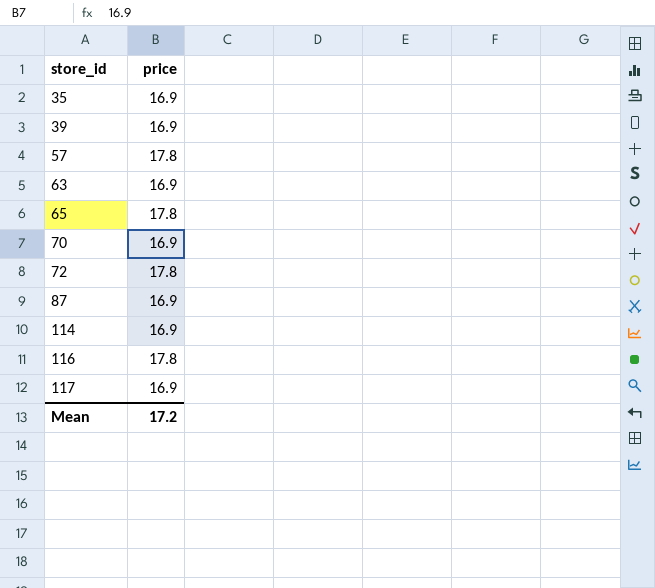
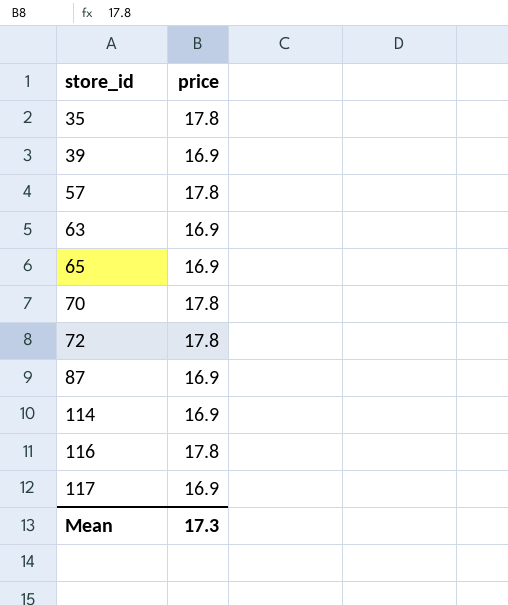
35 | price: 16.9 -> 17.8
65 | price: 17.8 -> 16.9
70 | price: 16.9 -> 17.8
Mean | price: 17.2 -> 17.3

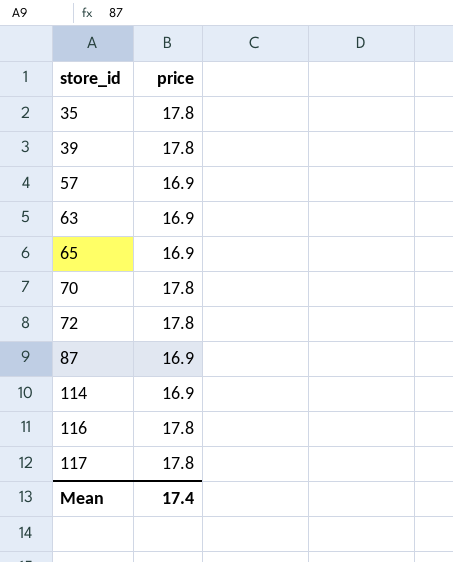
39 | price: 16.9 -> 17.8
57 | price: 17.8 -> 16.9
117 | price: 16.9 -> 17.8
Mean | price: 17.3 -> 17.4

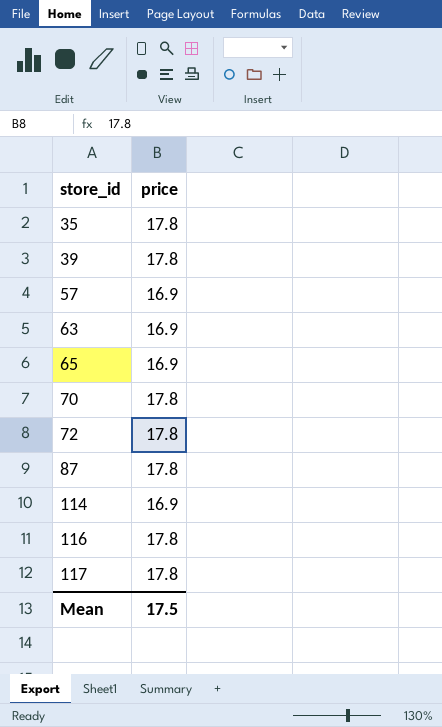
87 | price: 16.9 -> 17.8
Mean | price: 17.4 -> 17.5

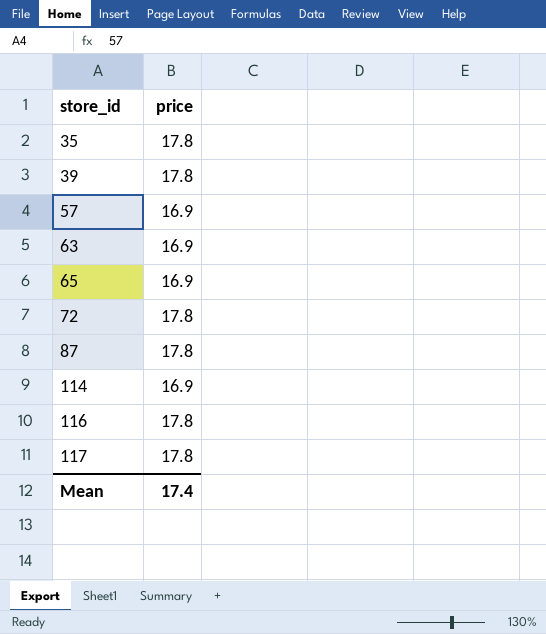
row 70: 17.8 -> none
Mean | price: 17.5 -> 17.4

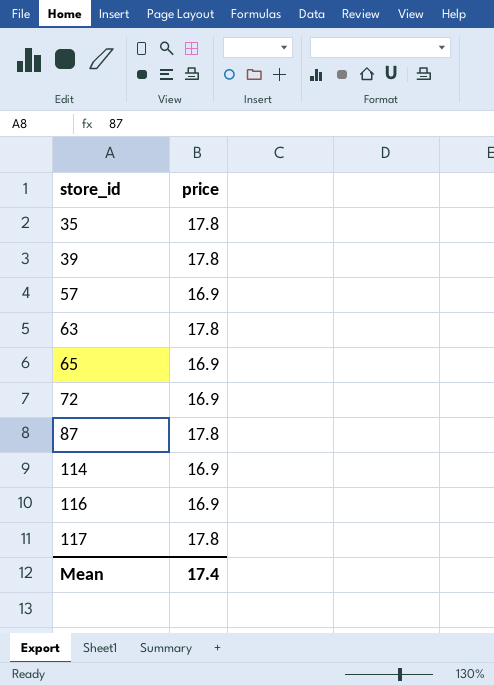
63 | price: 16.9 -> 17.8
72 | price: 17.8 -> 16.9
116 | price: 17.8 -> 16.9

